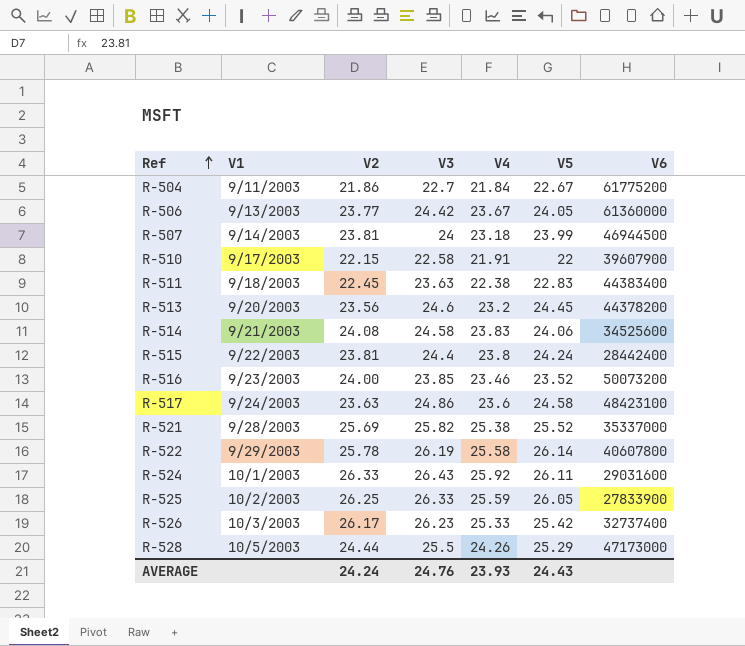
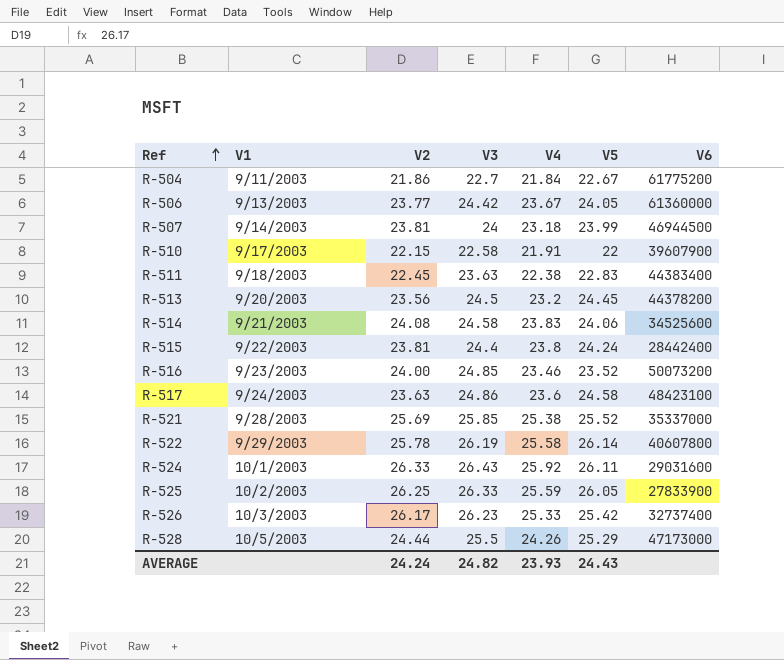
R-513 | V3: 24.6 -> 24.5
R-516 | V3: 23.85 -> 24.85
R-521 | V3: 25.82 -> 25.85
AVERAGE | V3: 24.76 -> 24.82

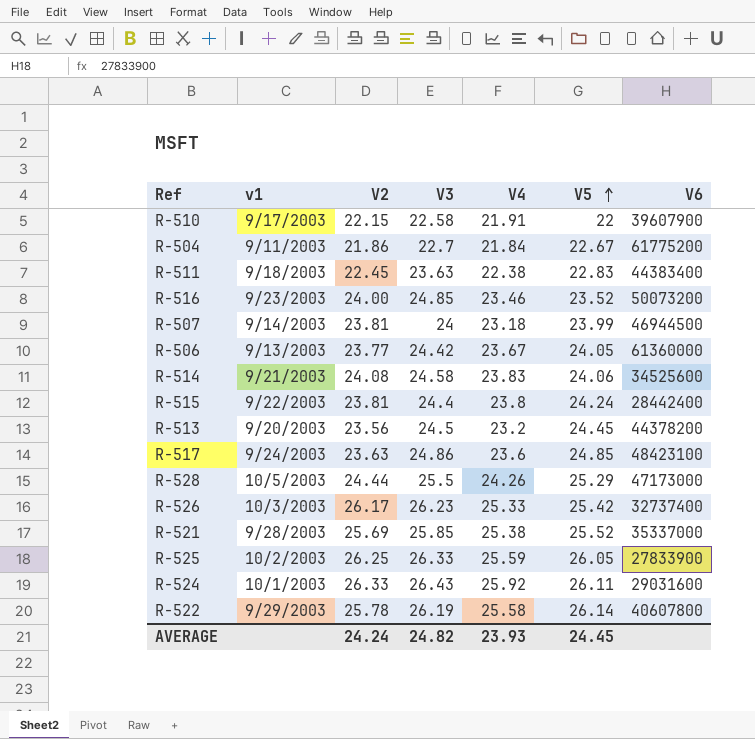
row order: Ref ascending -> V5 ascending
column name: V1 -> v1
R-517 | V5: 24.58 -> 24.85
AVERAGE | V5: 24.43 -> 24.45

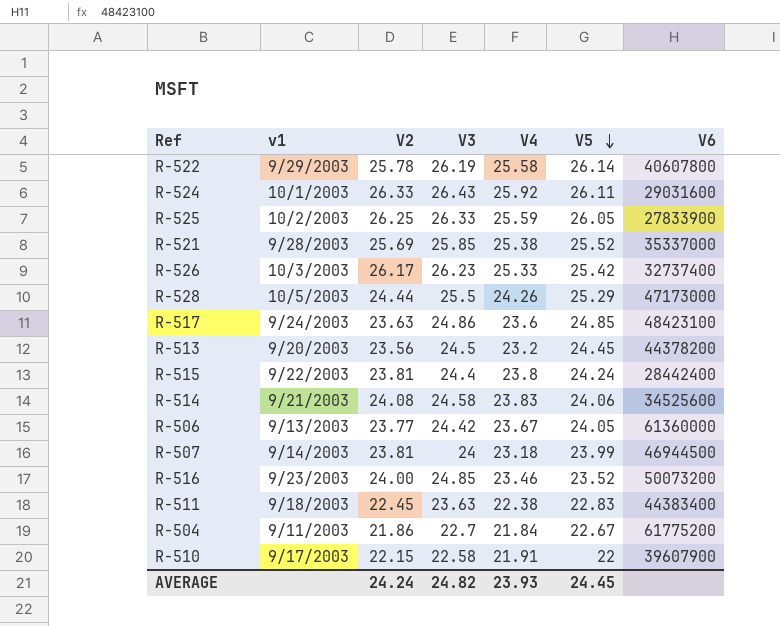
row order: V5 ascending -> V5 descending

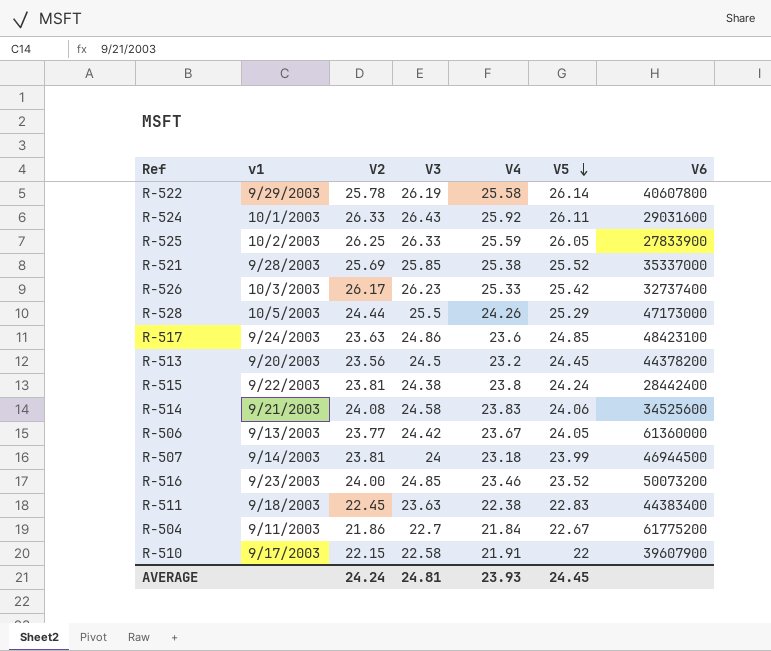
R-515 | V3: 24.4 -> 24.38
AVERAGE | V3: 24.82 -> 24.81

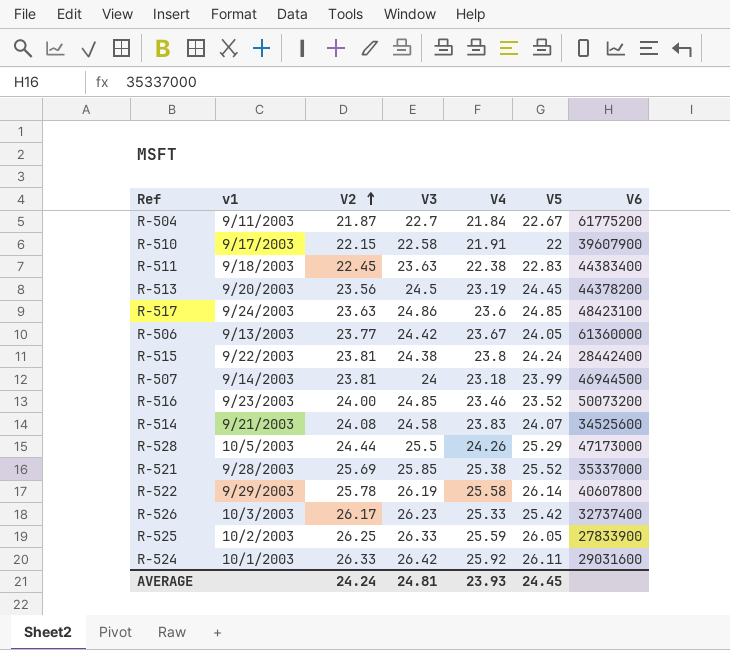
row order: V5 descending -> V2 ascending
R-504 | V2: 21.86 -> 21.87
R-513 | V4: 23.2 -> 23.19
R-514 | V5: 24.06 -> 24.07
R-524 | V3: 26.43 -> 26.42

